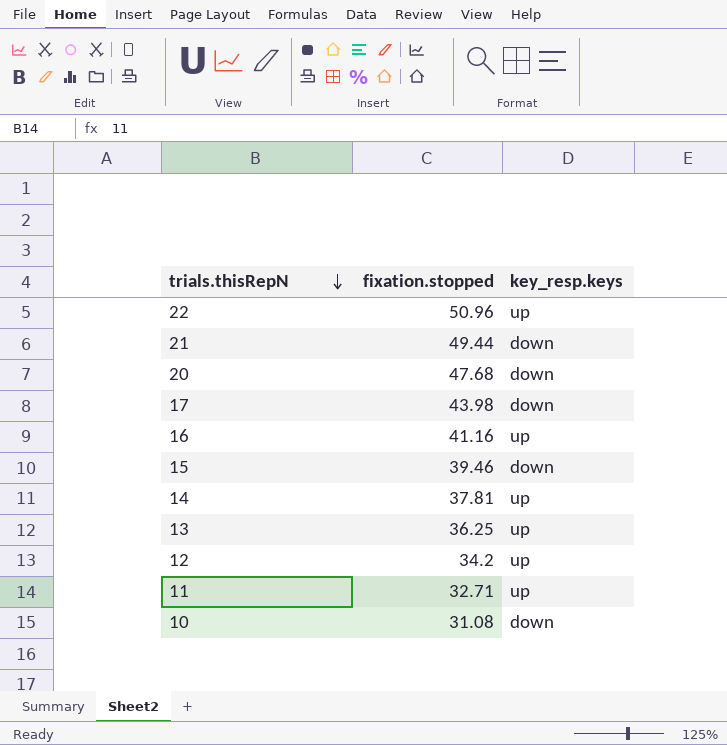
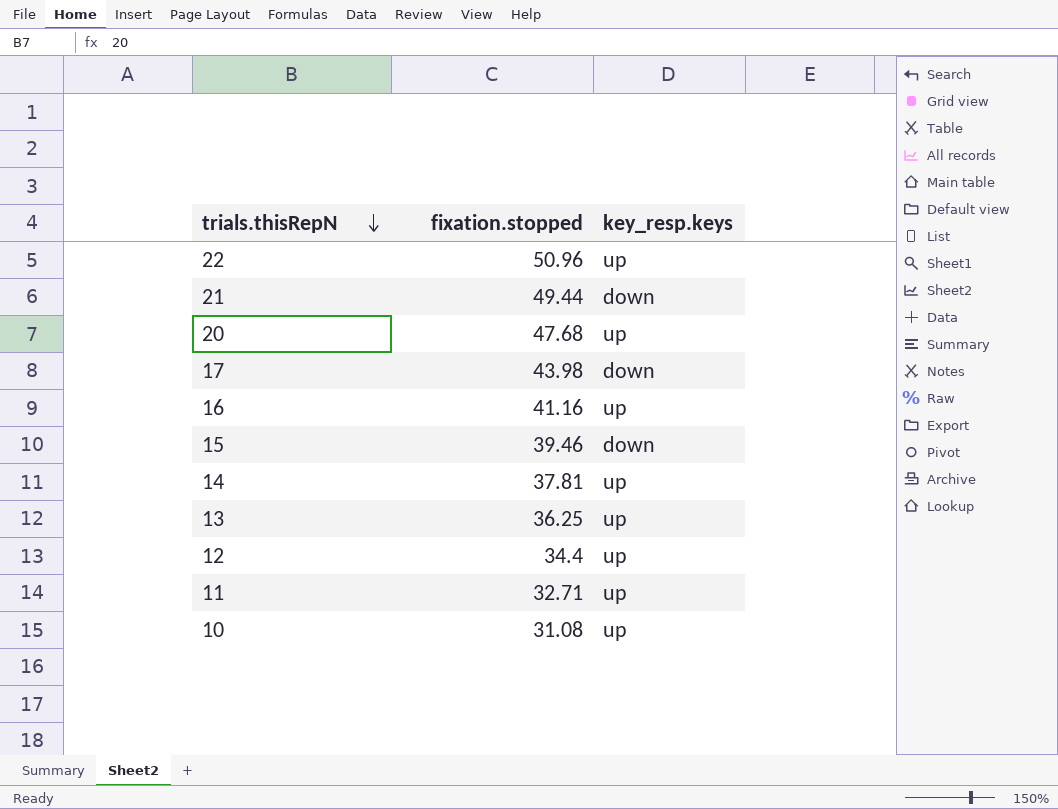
20 | key_resp.keys: down -> up
12 | fixation.stopped: 34.2 -> 34.4
10 | key_resp.keys: down -> up

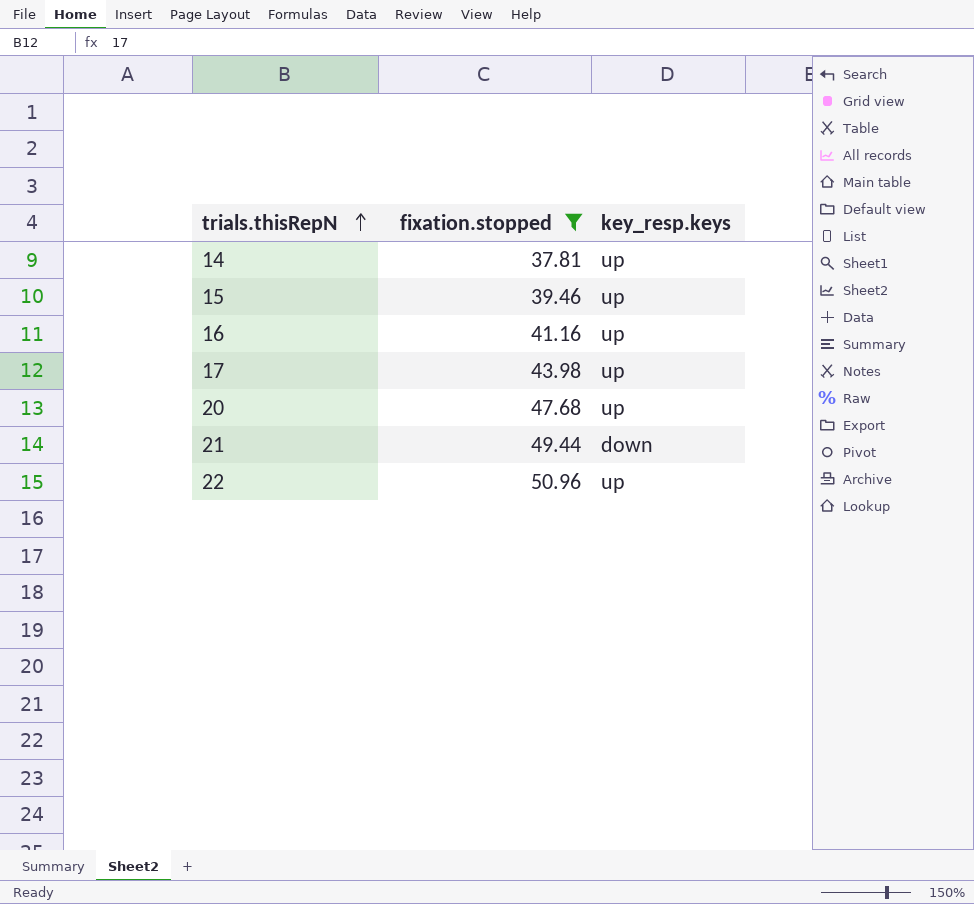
filter: none -> fixation.stopped >= 37.81
row order: trials.thisRepN descending -> trials.thisRepN ascending
15 | key_resp.keys: down -> up
17 | key_resp.keys: down -> up

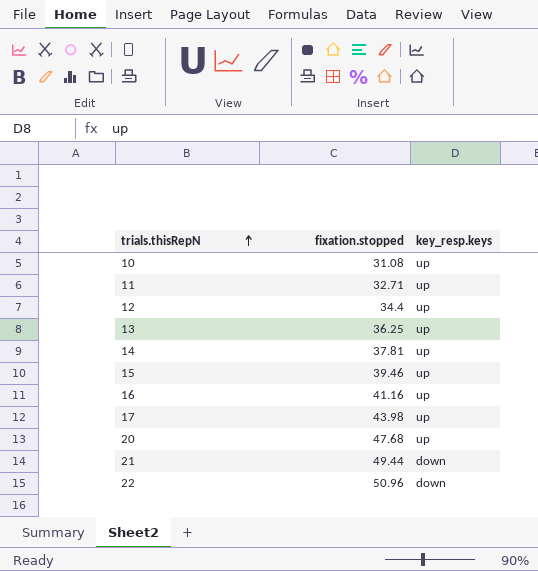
filter: fixation.stopped >= 37.81 -> none
22 | key_resp.keys: up -> down

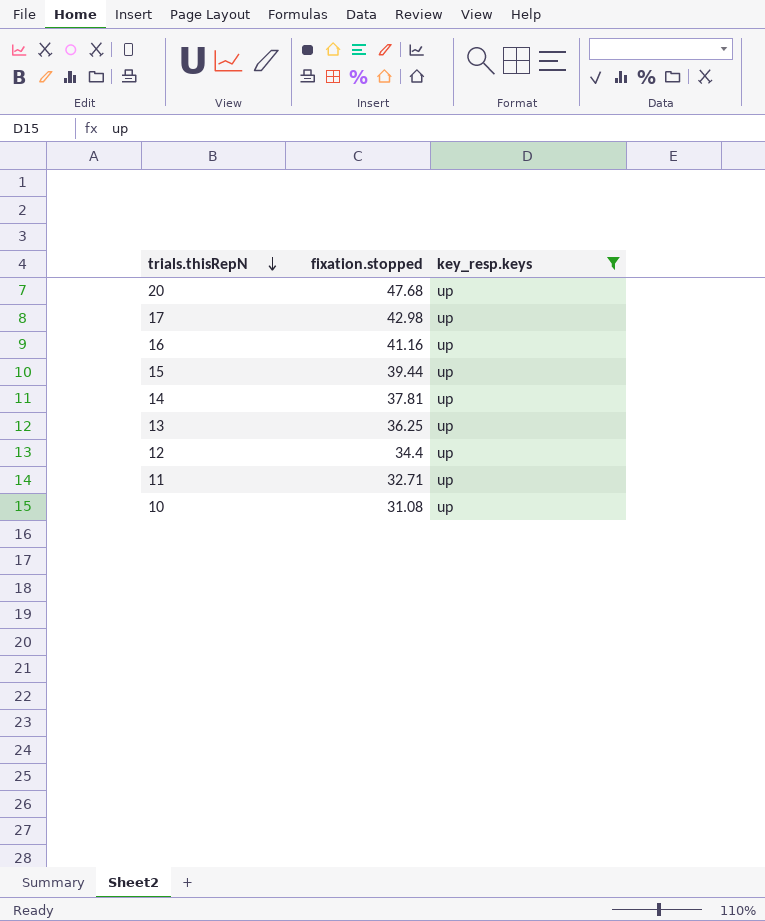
filter: none -> key_resp.keys = up
row order: trials.thisRepN ascending -> trials.thisRepN descending
17 | fixation.stopped: 43.98 -> 42.98
15 | fixation.stopped: 39.46 -> 39.44

